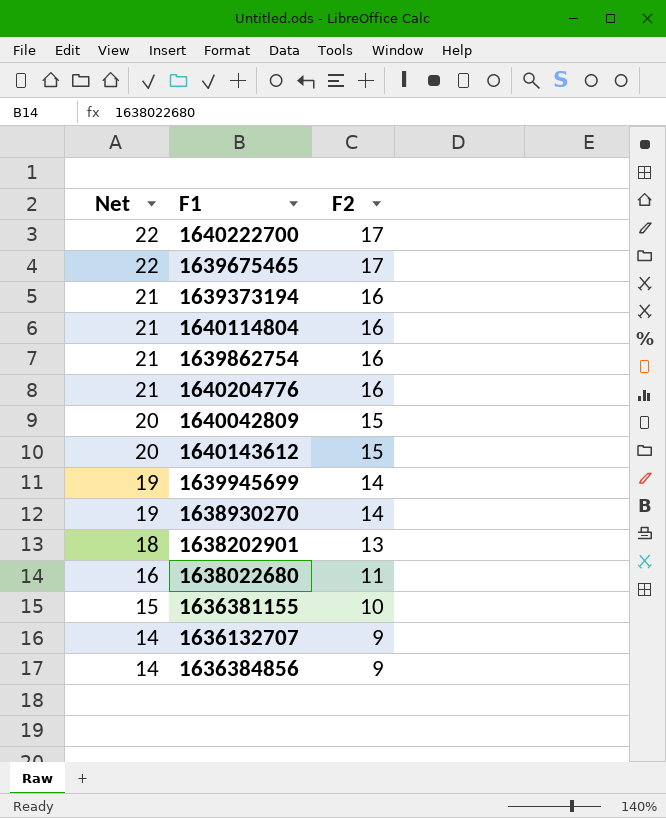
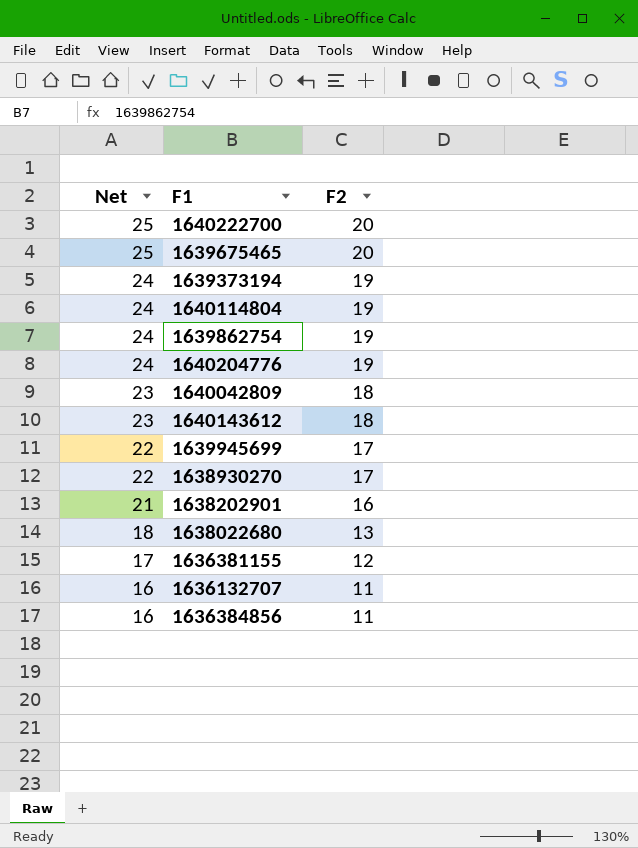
1640222700 | Net: 22 -> 25
1640222700 | F2: 17 -> 20
1639675465 | Net: 22 -> 25
1639675465 | F2: 17 -> 20
1639373194 | Net: 21 -> 24
1639373194 | F2: 16 -> 19
1640114804 | Net: 21 -> 24
1640114804 | F2: 16 -> 19
1639862754 | Net: 21 -> 24
1639862754 | F2: 16 -> 19
1640204776 | Net: 21 -> 24
1640204776 | F2: 16 -> 19
1640042809 | Net: 20 -> 23
1640042809 | F2: 15 -> 18
1640143612 | Net: 20 -> 23
1640143612 | F2: 15 -> 18
1639945699 | Net: 19 -> 22
1639945699 | F2: 14 -> 17
1638930270 | Net: 19 -> 22
1638930270 | F2: 14 -> 17
1638202901 | Net: 18 -> 21
1638202901 | F2: 13 -> 16
1638022680 | Net: 16 -> 18
1638022680 | F2: 11 -> 13
1636381155 | Net: 15 -> 17
1636381155 | F2: 10 -> 12
1636132707 | Net: 14 -> 16
1636132707 | F2: 9 -> 11
1636384856 | Net: 14 -> 16
1636384856 | F2: 9 -> 11

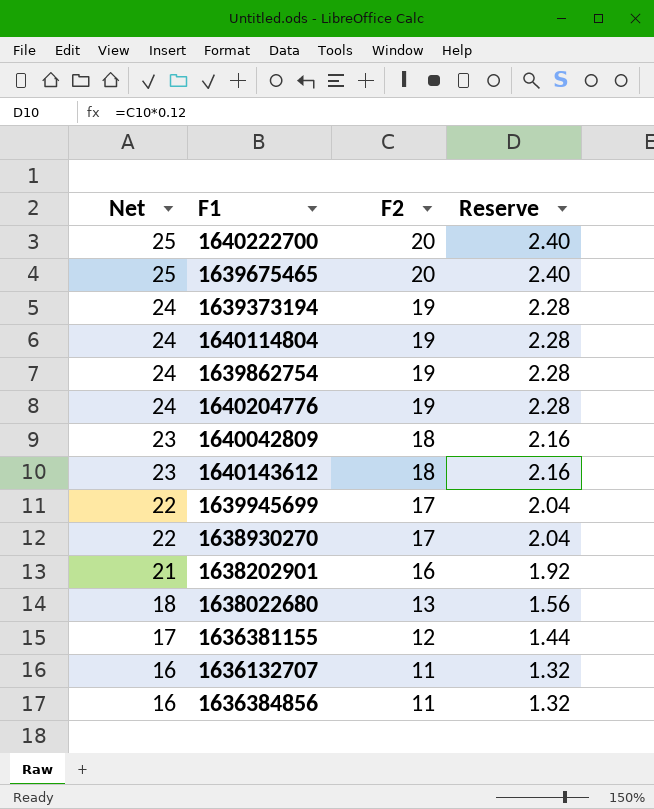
column Reserve | formula: none -> [F2] * 0.12

